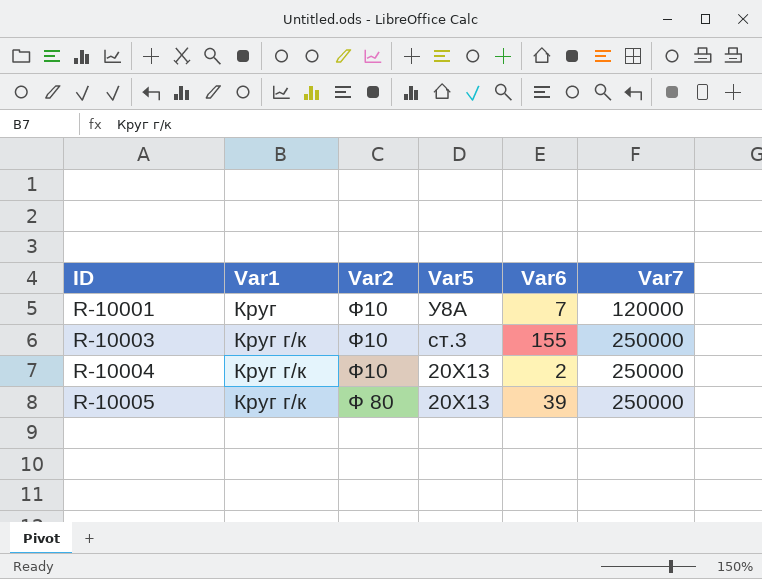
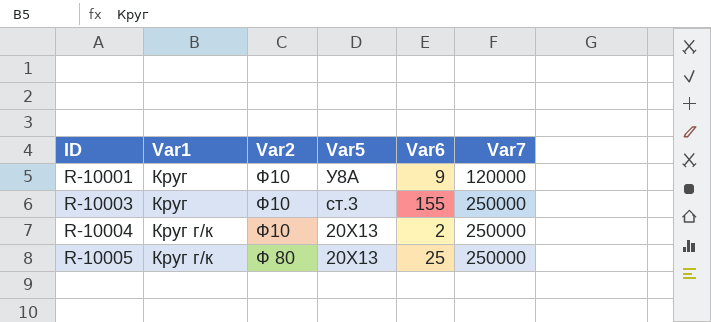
R-10001 | Var6: 7 -> 9
R-10003 | Var1: Круг г/к -> Круг
R-10005 | Var6: 39 -> 25

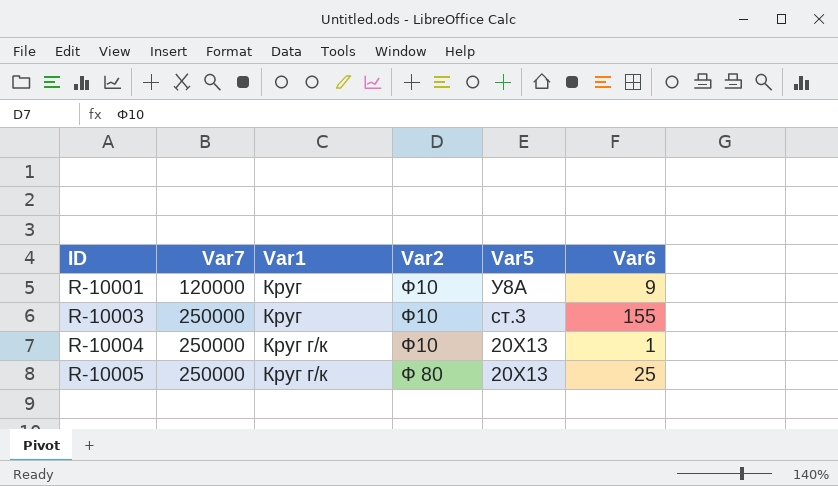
column Var7 | position: 6 -> 2
R-10004 | Var6: 2 -> 1

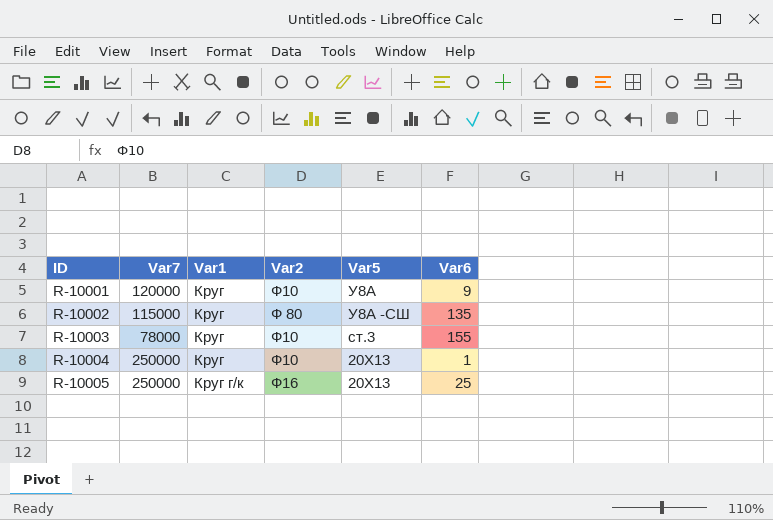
row R-10002: none -> 115000 | Круг | Ф 80 | У8А -СШ | 135
R-10003 | Var7: 250000 -> 78000
R-10004 | Var1: Круг г/к -> Круг
R-10005 | Var2: Ф 80 -> Ф16

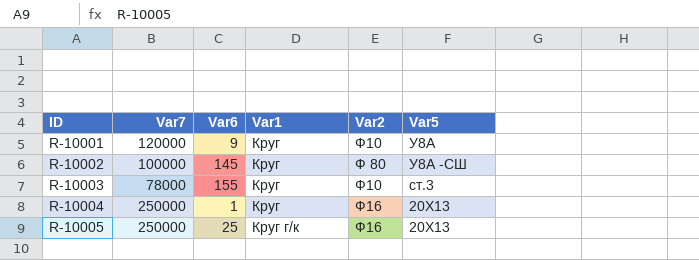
column Var6 | position: 6 -> 3
R-10002 | Var7: 115000 -> 100000
R-10002 | Var6: 135 -> 145
R-10004 | Var2: Ф10 -> Ф16

